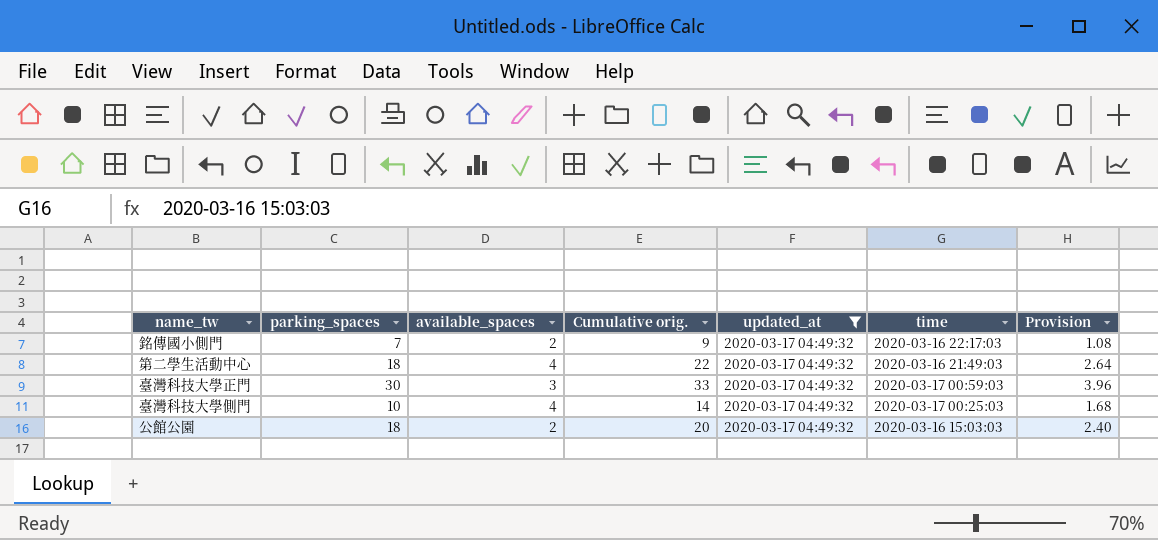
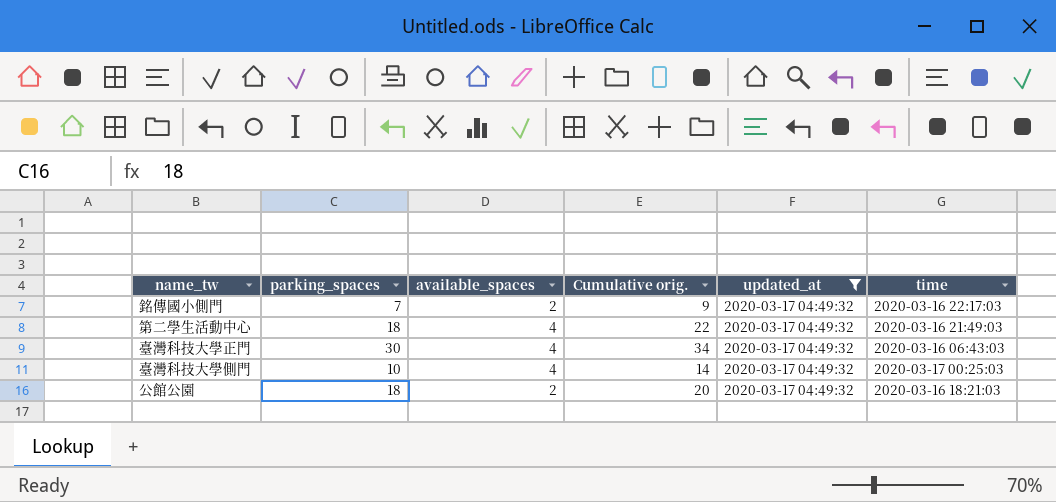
column Provision | formula: [Cumulative orig.] * 0.12 -> none
臺灣科技大學正門 | available_spaces: 3 -> 4
臺灣科技大學正門 | Cumulative orig.: 33 -> 34
臺灣科技大學正門 | time: 2020-03-17 00:59:03 -> 2020-03-16 06:43:03
公館公園 | time: 2020-03-16 15:03:03 -> 2020-03-16 18:21:03

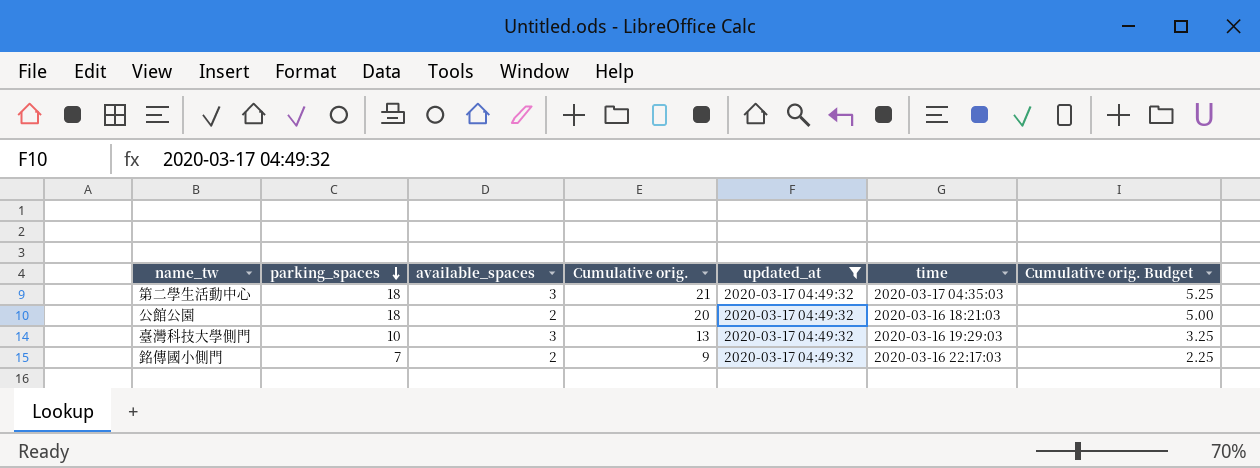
row order: none -> parking_spaces descending
column Cumulative orig. Budget | formula: none -> [Cumulative orig.] * 0.25
row 臺灣科技大學正門: 30 | 4 | 34 | 2020-03-17 04:49:32 | 2020-03-16 06:43:03 -> none
第二學生活動中心 | available_spaces: 4 -> 3
第二學生活動中心 | Cumulative orig.: 22 -> 21
第二學生活動中心 | time: 2020-03-16 21:49:03 -> 2020-03-17 04:35:03
臺灣科技大學側門 | available_spaces: 4 -> 3
臺灣科技大學側門 | Cumulative orig.: 14 -> 13
臺灣科技大學側門 | time: 2020-03-17 00:25:03 -> 2020-03-16 19:29:03

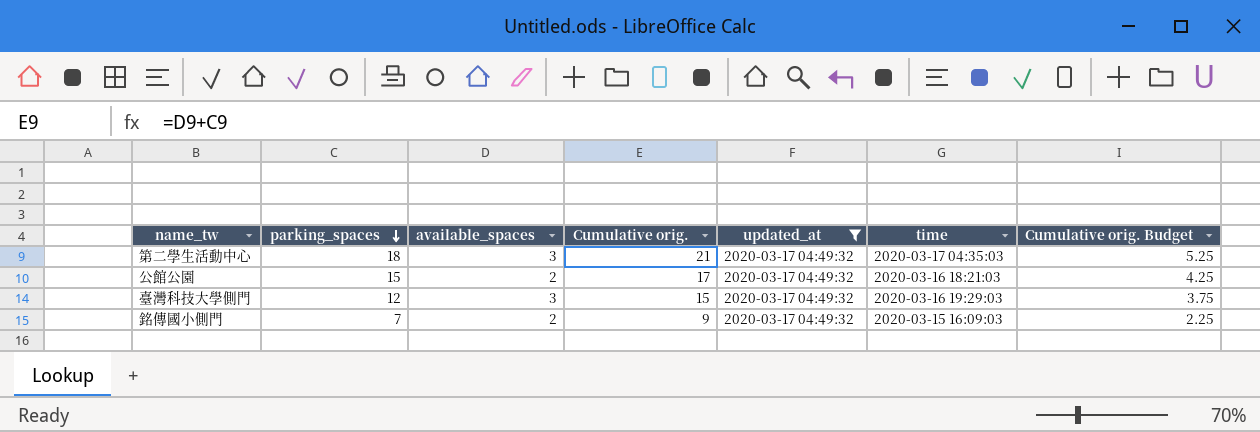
公館公園 | parking_spaces: 18 -> 15
公館公園 | Cumulative orig.: 20 -> 17
公館公園 | Cumulative orig. Budget: 5.00 -> 4.25
臺灣科技大學側門 | parking_spaces: 10 -> 12
臺灣科技大學側門 | Cumulative orig.: 13 -> 15
臺灣科技大學側門 | Cumulative orig. Budget: 3.25 -> 3.75
銘傳國小側門 | time: 2020-03-16 22:17:03 -> 2020-03-15 16:09:03

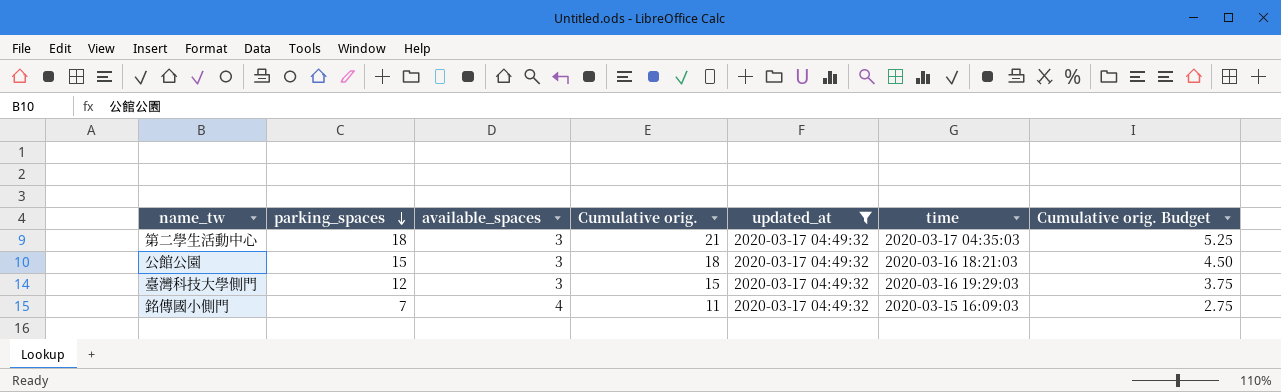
公館公園 | available_spaces: 2 -> 3
公館公園 | Cumulative orig.: 17 -> 18
公館公園 | Cumulative orig. Budget: 4.25 -> 4.50
銘傳國小側門 | available_spaces: 2 -> 4
銘傳國小側門 | Cumulative orig.: 9 -> 11
銘傳國小側門 | Cumulative orig. Budget: 2.25 -> 2.75

